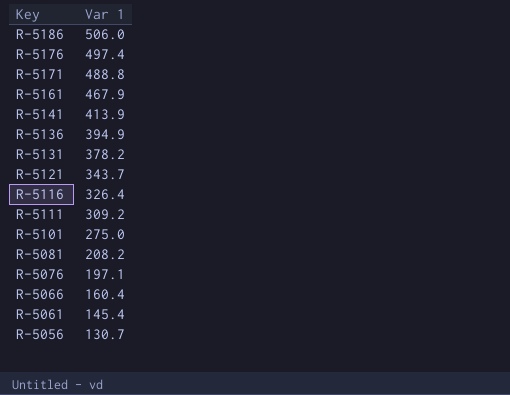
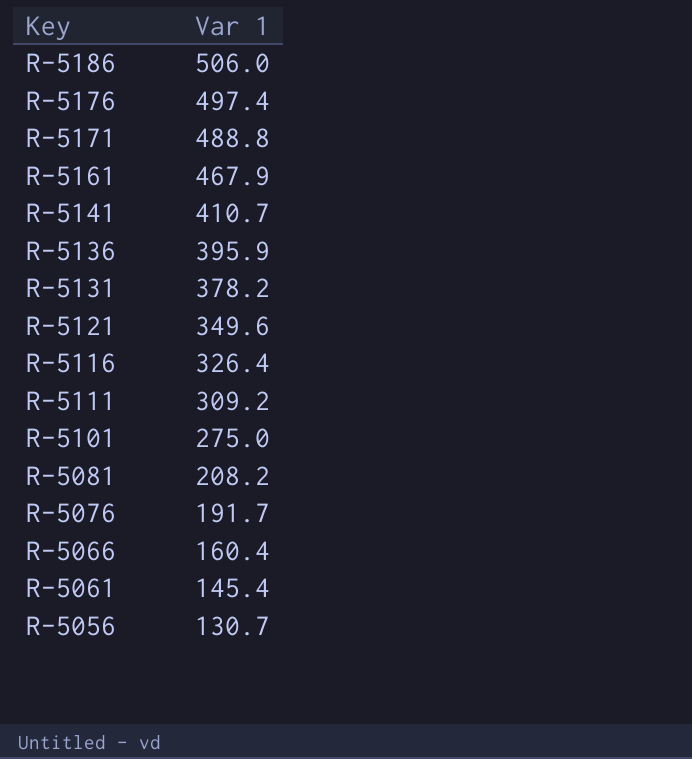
R-5141 | Var 1: 413.9 -> 410.7
R-5136 | Var 1: 394.9 -> 395.9
R-5121 | Var 1: 343.7 -> 349.6
R-5076 | Var 1: 197.1 -> 191.7

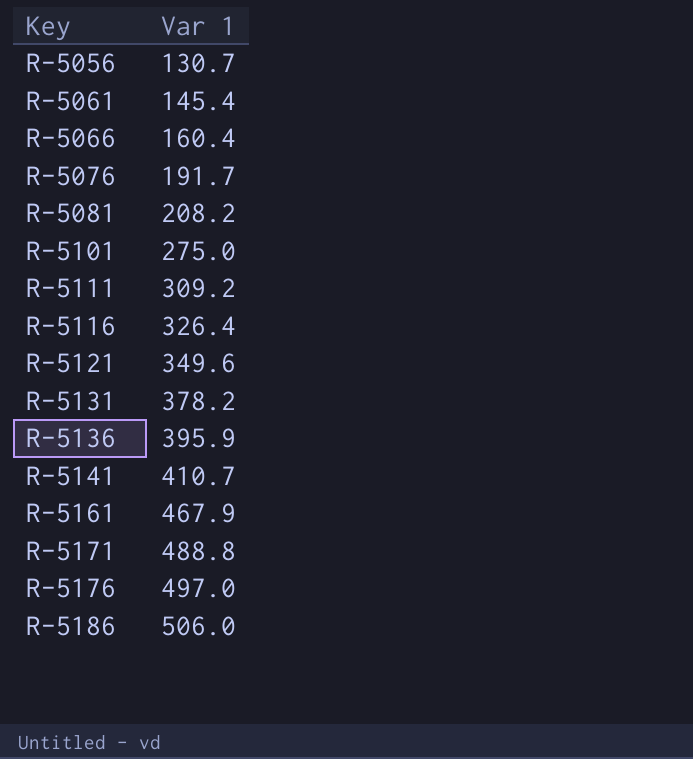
row order: Key descending -> Key ascending
R-5176 | Var 1: 497.4 -> 497.0

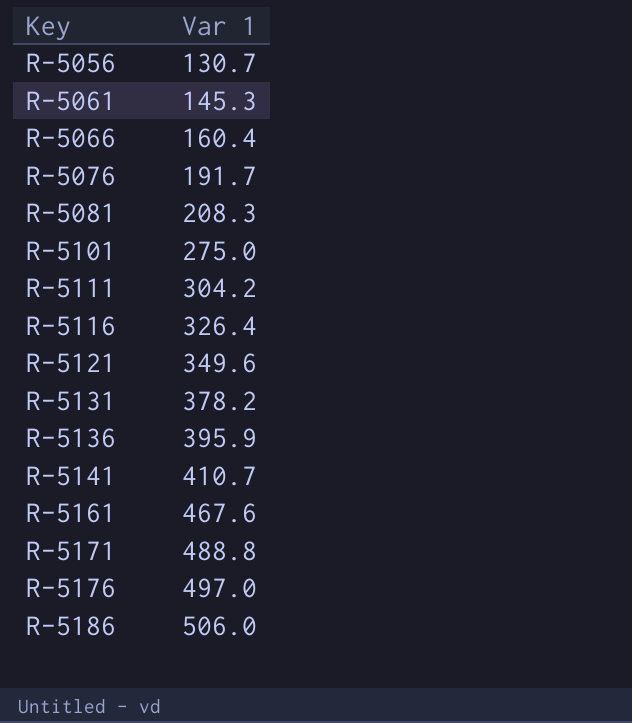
R-5061 | Var 1: 145.4 -> 145.3
R-5081 | Var 1: 208.2 -> 208.3
R-5111 | Var 1: 309.2 -> 304.2
R-5161 | Var 1: 467.9 -> 467.6

